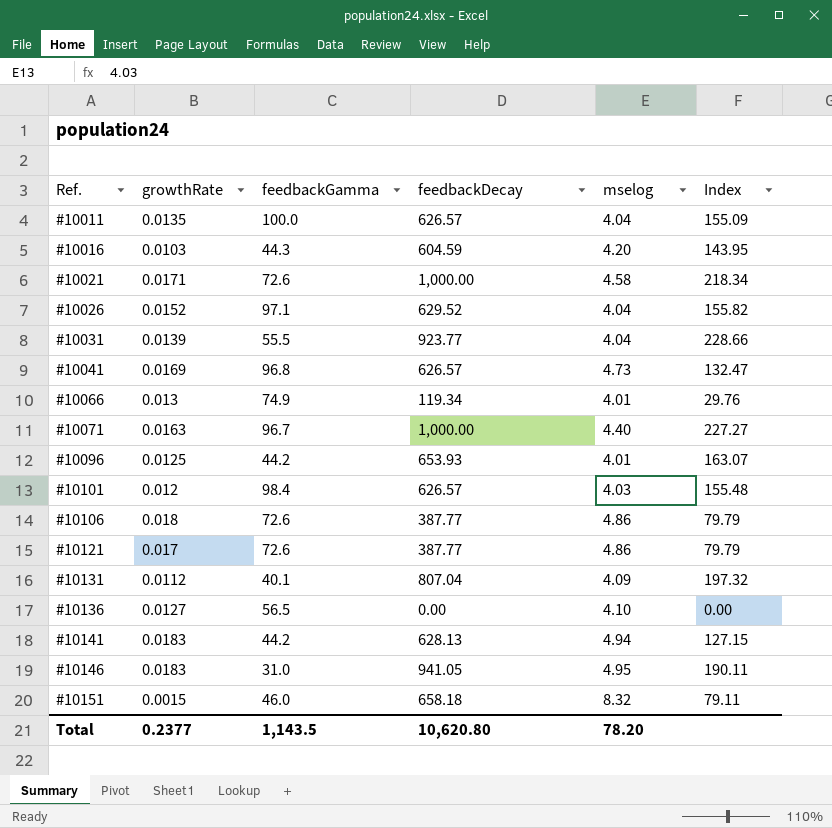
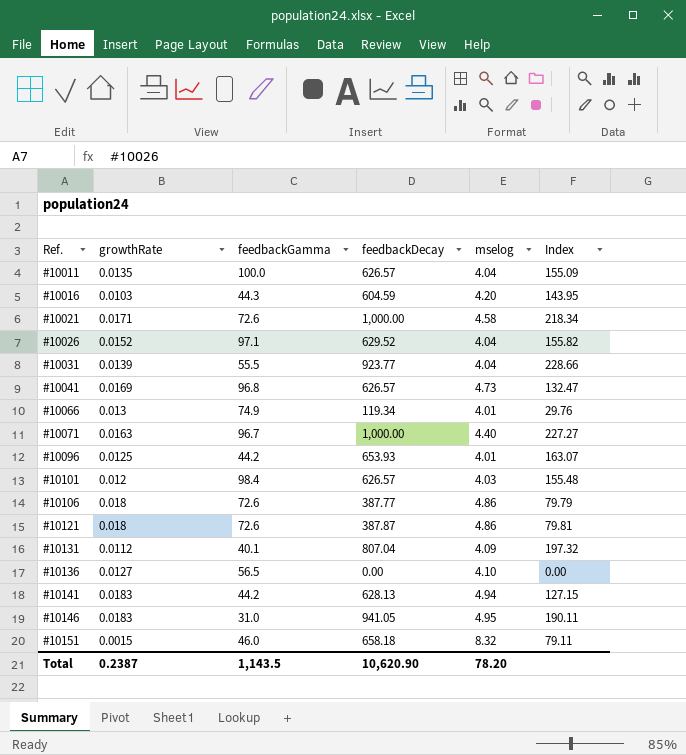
#10121 | growthRate: 0.017 -> 0.018
#10121 | feedbackDecay: 387.77 -> 387.87
#10121 | Index: 79.79 -> 79.81
Total | growthRate: 0.2377 -> 0.2387
Total | feedbackDecay: 10,620.80 -> 10,620.90

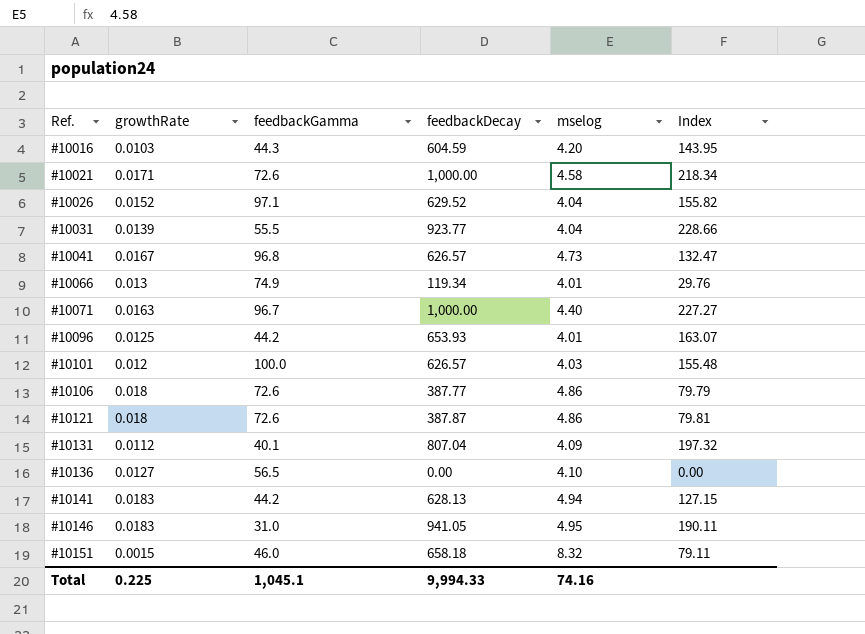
row #10011: 0.0135 | 100.0 | 626.57 | 4.04 | 155.09 -> none
#10041 | growthRate: 0.0169 -> 0.0167
#10101 | feedbackGamma: 98.4 -> 100.0
Total | growthRate: 0.2387 -> 0.225
Total | feedbackGamma: 1,143.5 -> 1,045.1
Total | feedbackDecay: 10,620.90 -> 9,994.33
Total | mselog: 78.20 -> 74.16

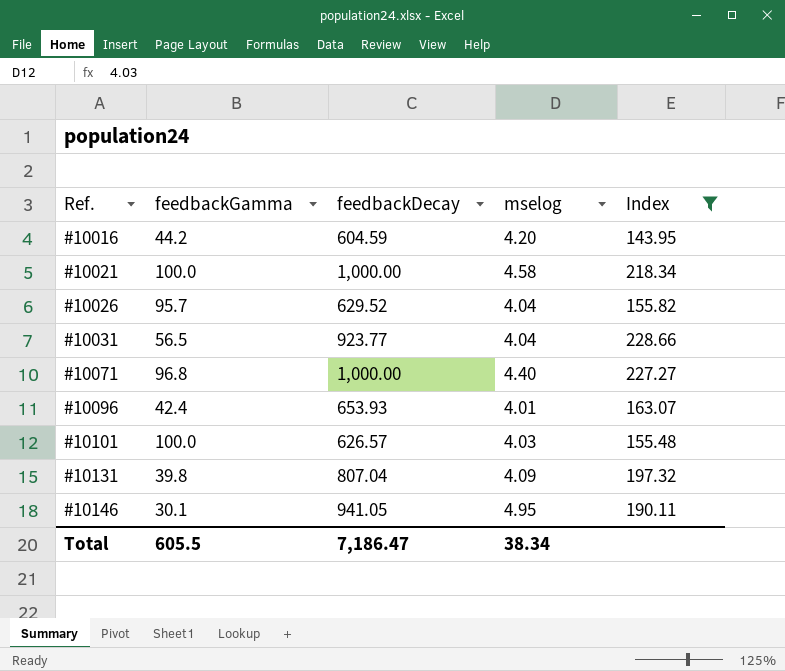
filter: none -> Index >= 143.95
column growthRate | position: 2 -> none
#10016 | feedbackGamma: 44.3 -> 44.2
#10021 | feedbackGamma: 72.6 -> 100.0
#10026 | feedbackGamma: 97.1 -> 95.7
#10031 | feedbackGamma: 55.5 -> 56.5
#10071 | feedbackGamma: 96.7 -> 96.8
#10096 | feedbackGamma: 44.2 -> 42.4
#10131 | feedbackGamma: 40.1 -> 39.8
#10146 | feedbackGamma: 31.0 -> 30.1
Total | feedbackGamma: 1,045.1 -> 605.5
Total | feedbackDecay: 9,994.33 -> 7,186.47
Total | mselog: 74.16 -> 38.34

